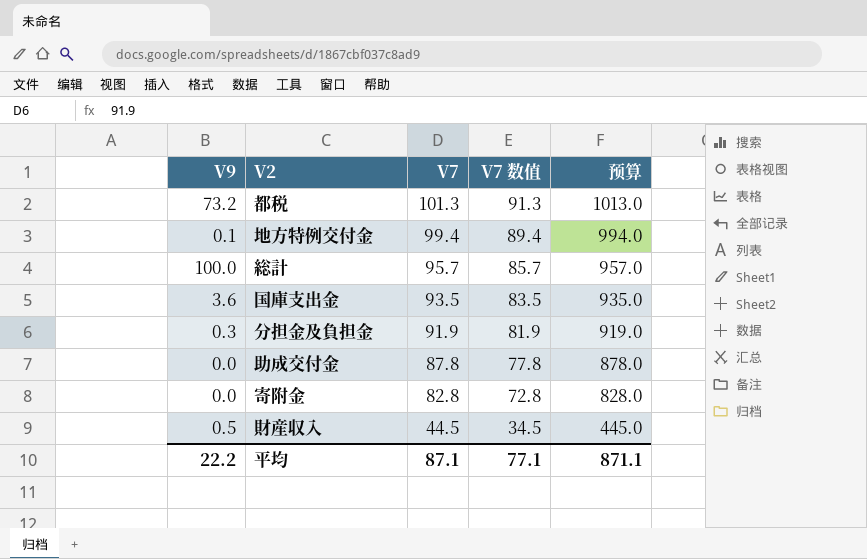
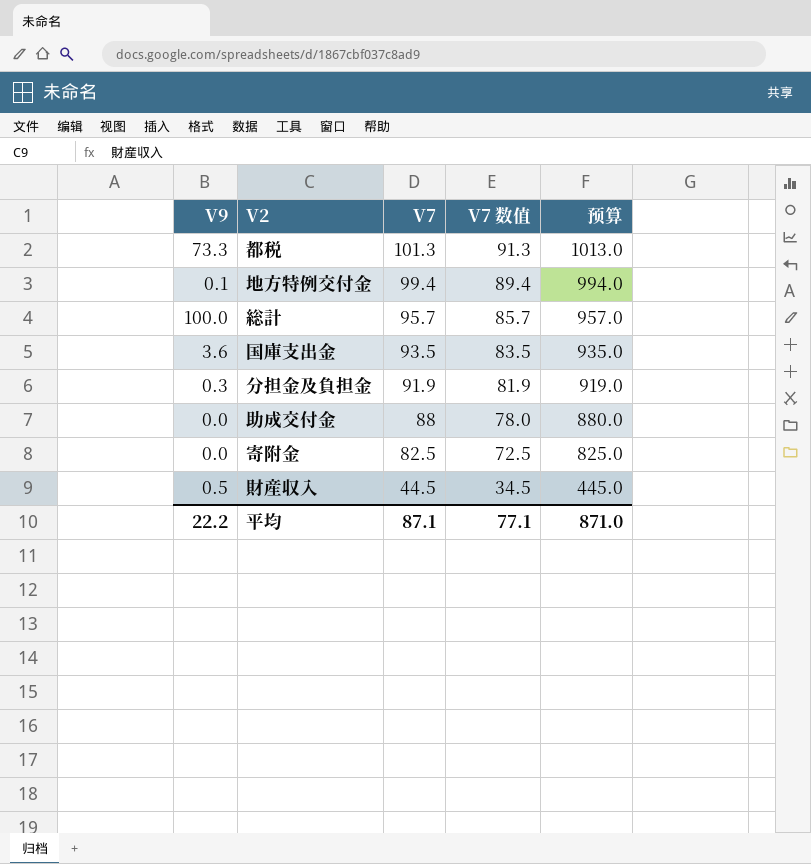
都税 | V9: 73.2 -> 73.3
助成交付金 | V7: 87.8 -> 88
助成交付金 | V7 数值: 77.8 -> 78.0
助成交付金 | 预算: 878.0 -> 880.0
寄附金 | V7: 82.8 -> 82.5
寄附金 | V7 数值: 72.8 -> 72.5
寄附金 | 预算: 828.0 -> 825.0
平均 | 预算: 871.1 -> 871.0

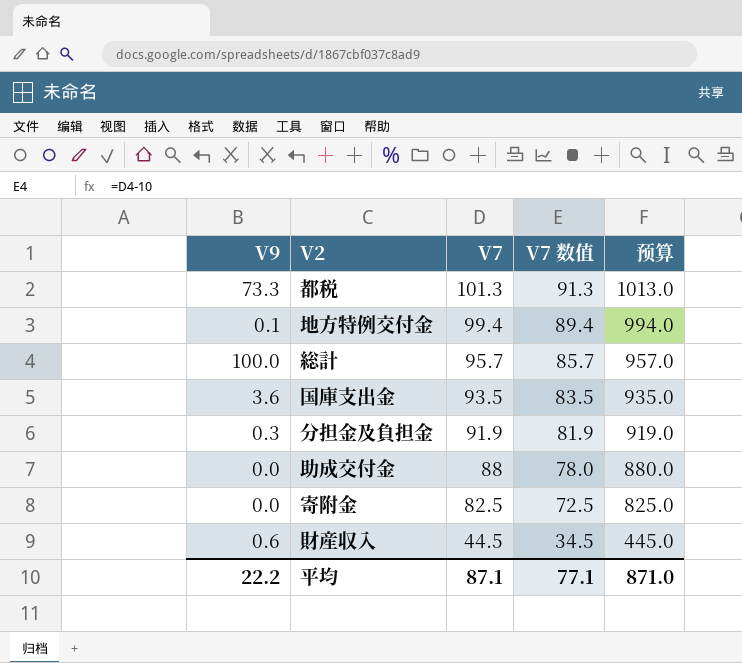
財産収入 | V9: 0.5 -> 0.6

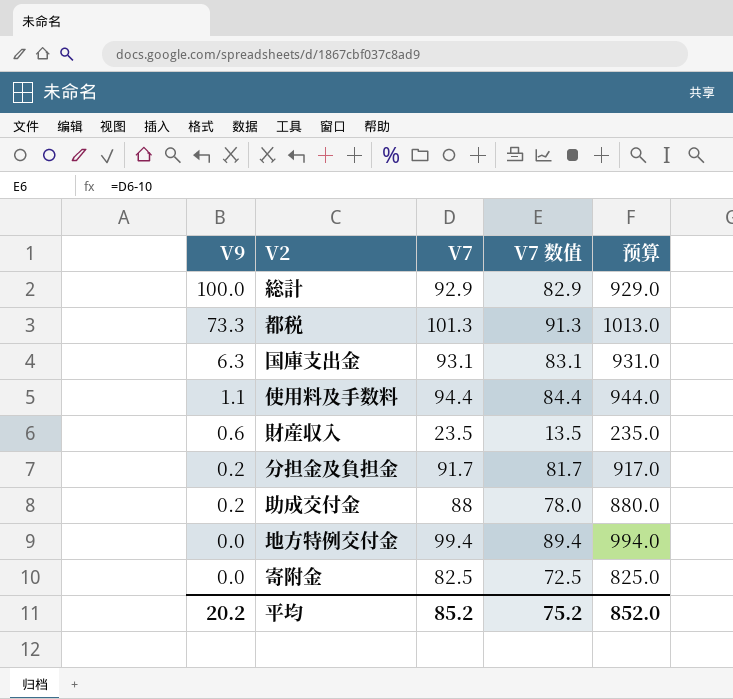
row order: V7 descending -> V9 descending
総計 | V7: 95.7 -> 92.9
総計 | V7 数值: 85.7 -> 82.9
総計 | 预算: 957.0 -> 929.0
国庫支出金 | V9: 3.6 -> 6.3
国庫支出金 | V7: 93.5 -> 93.1
国庫支出金 | V7 数值: 83.5 -> 83.1
国庫支出金 | 预算: 935.0 -> 931.0
row 使用料及手数料: none -> 1.1 | 94.4 | 84.4 | 944.0
財産収入 | V7: 44.5 -> 23.5
財産収入 | V7 数值: 34.5 -> 13.5
財産収入 | 预算: 445.0 -> 235.0
分担金及負担金 | V9: 0.3 -> 0.2
分担金及負担金 | V7: 91.9 -> 91.7
分担金及負担金 | V7 数值: 81.9 -> 81.7
分担金及負担金 | 预算: 919.0 -> 917.0
助成交付金 | V9: 0.0 -> 0.2
地方特例交付金 | V9: 0.1 -> 0.0
平均 | V9: 22.2 -> 20.2
平均 | V7: 87.1 -> 85.2
平均 | V7 数值: 77.1 -> 75.2
平均 | 预算: 871.0 -> 852.0

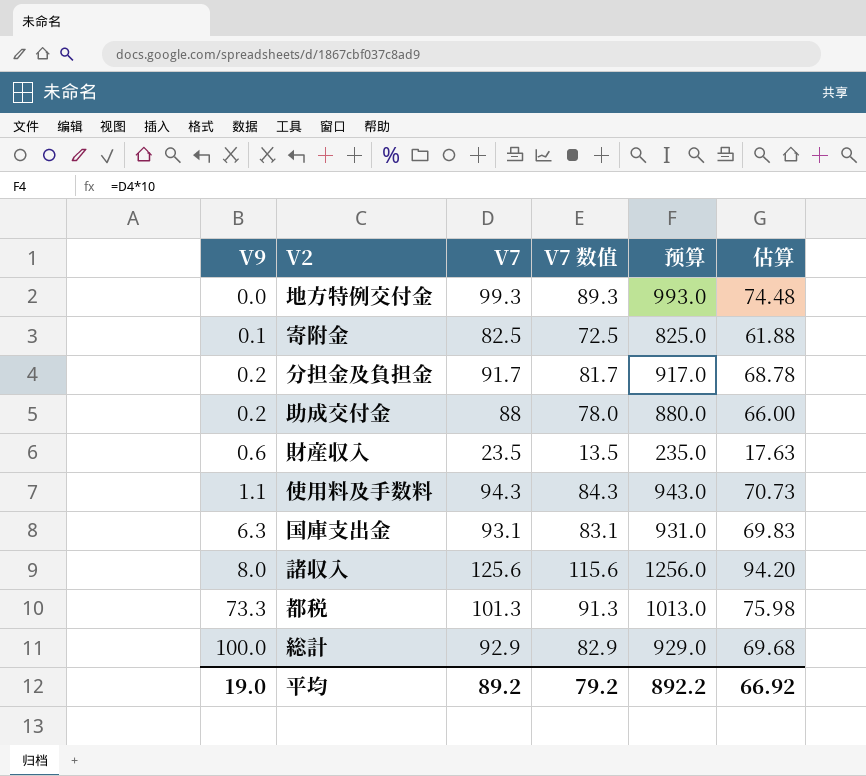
row order: V9 descending -> V9 ascending
column 估算 | formula: none -> [V7] * 0.75
地方特例交付金 | V7: 99.4 -> 99.3
地方特例交付金 | V7 数值: 89.4 -> 89.3
地方特例交付金 | 预算: 994.0 -> 993.0
寄附金 | V9: 0.0 -> 0.1
使用料及手数料 | V7: 94.4 -> 94.3
使用料及手数料 | V7 数值: 84.4 -> 84.3
使用料及手数料 | 预算: 944.0 -> 943.0
row 諸収入: none -> 8.0 | 125.6 | 115.6 | 1256.0 | 94.20
平均 | V9: 20.2 -> 19.0
平均 | V7: 85.2 -> 89.2
平均 | V7 数值: 75.2 -> 79.2
平均 | 预算: 852.0 -> 892.2

